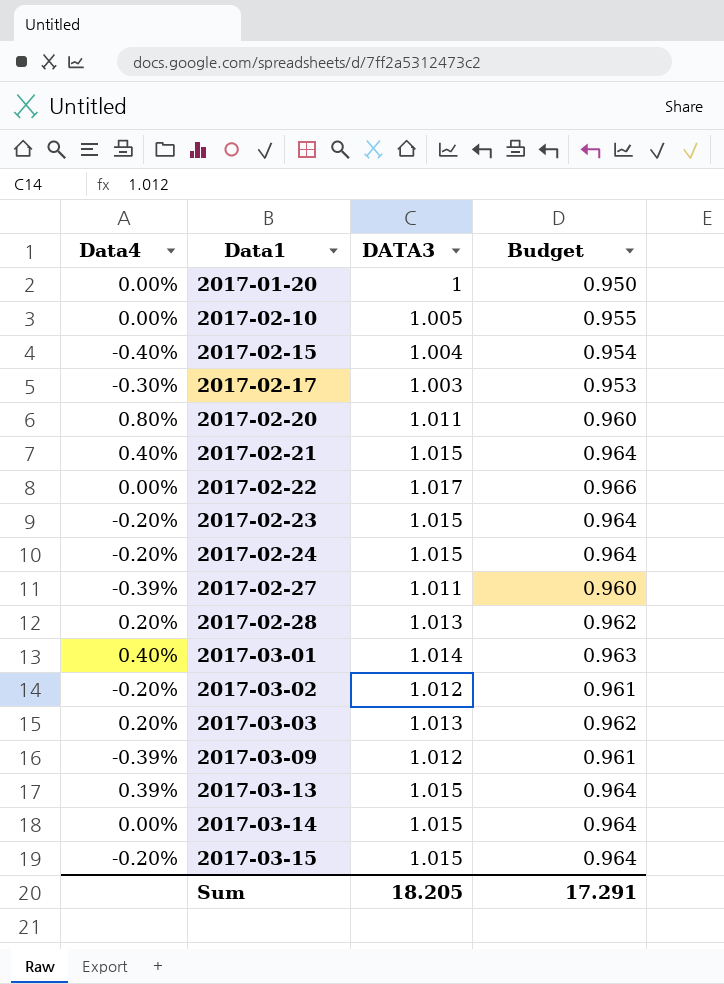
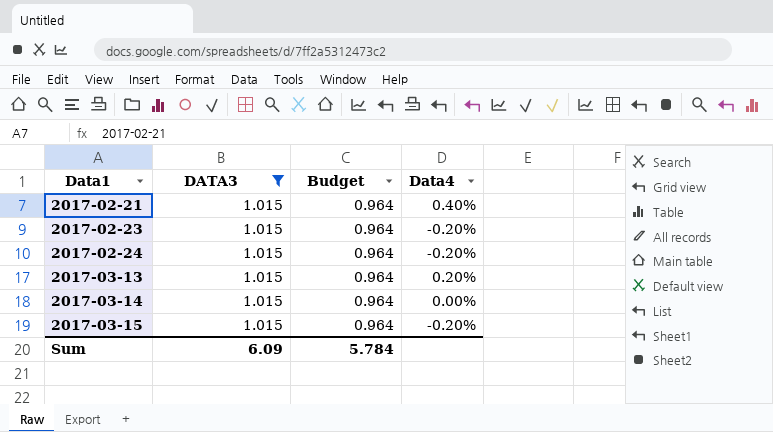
filter: none -> DATA3 = 1.015
column Data4 | position: 1 -> 4
2017-03-13 | Data4: 0.39% -> 0.20%
Sum | DATA3: 18.205 -> 6.09
Sum | Budget: 17.291 -> 5.784

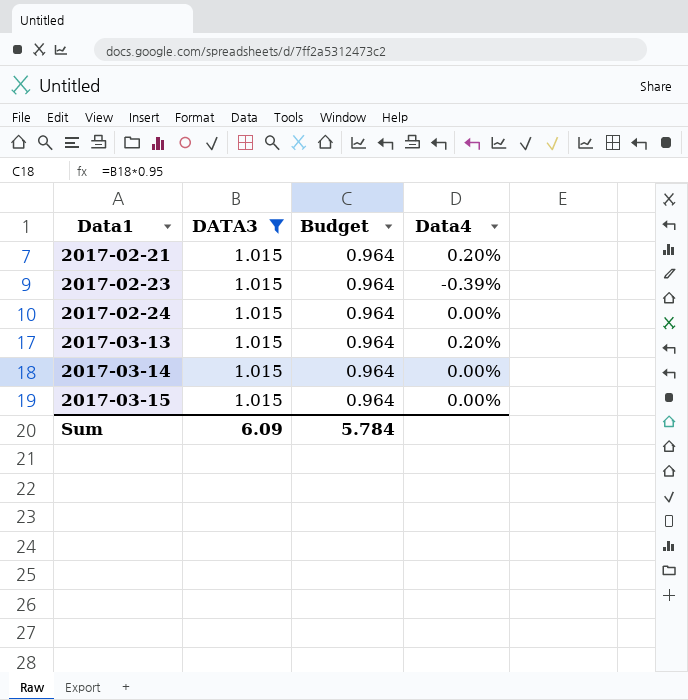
2017-02-21 | Data4: 0.40% -> 0.20%
2017-02-23 | Data4: -0.20% -> -0.39%
2017-02-24 | Data4: -0.20% -> 0.00%
2017-03-15 | Data4: -0.20% -> 0.00%

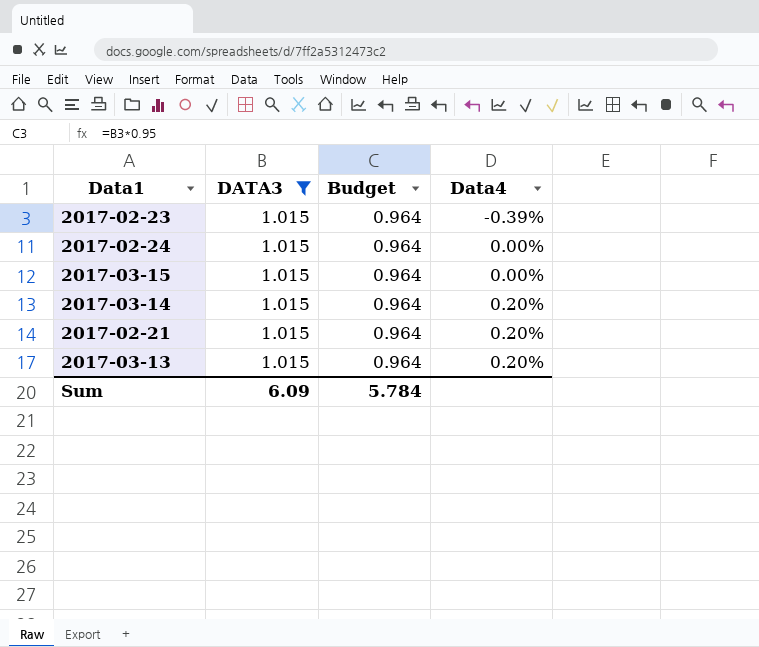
row order: Data1 ascending -> Data4 ascending
2017-03-14 | Data4: 0.00% -> 0.20%

